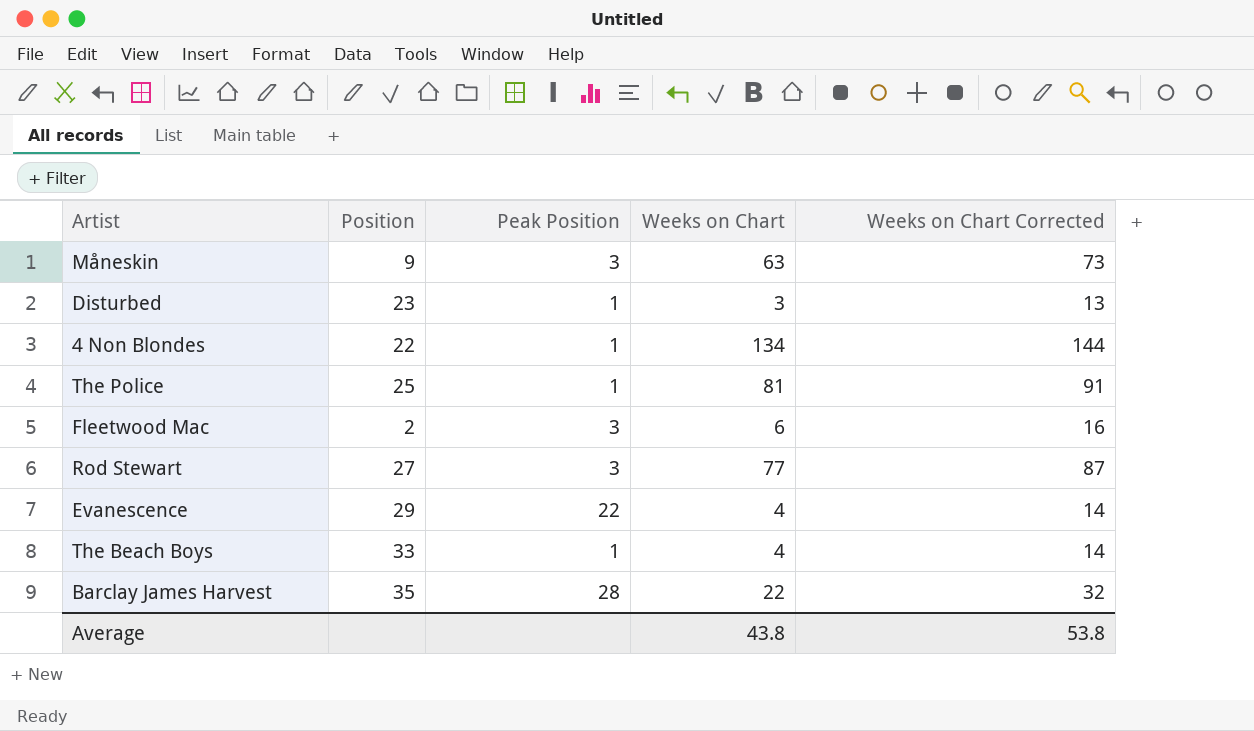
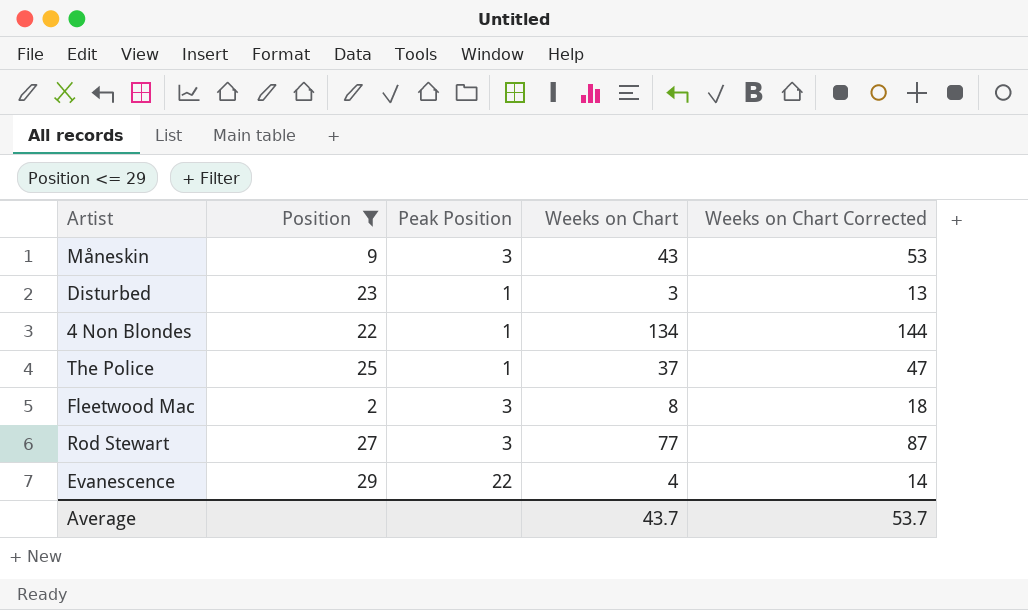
filter: none -> Position <= 29
Måneskin | Weeks on Chart: 63 -> 43
Måneskin | Weeks on Chart Corrected: 73 -> 53
The Police | Weeks on Chart: 81 -> 37
The Police | Weeks on Chart Corrected: 91 -> 47
Fleetwood Mac | Weeks on Chart: 6 -> 8
Fleetwood Mac | Weeks on Chart Corrected: 16 -> 18
Average | Weeks on Chart: 43.8 -> 43.7
Average | Weeks on Chart Corrected: 53.8 -> 53.7

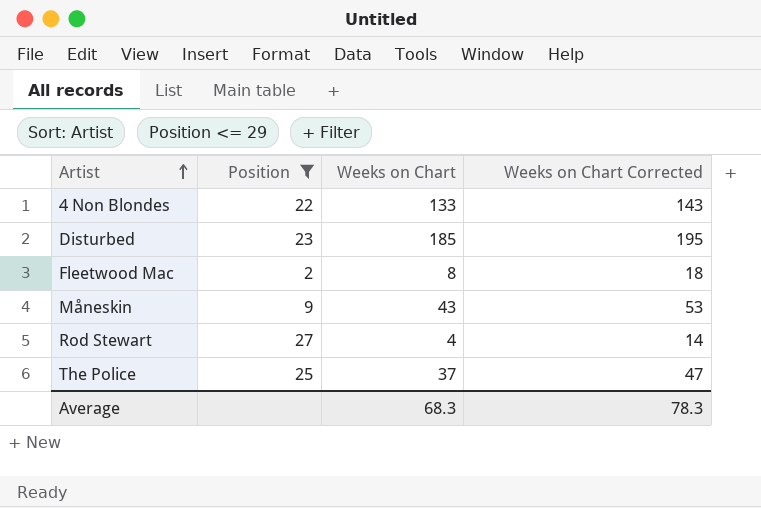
row order: none -> Artist ascending
column Peak Position | position: 3 -> none
row Evanescence: 29 | 22 | 4 | 14 -> none
4 Non Blondes | Weeks on Chart: 134 -> 133
4 Non Blondes | Weeks on Chart Corrected: 144 -> 143
Disturbed | Weeks on Chart: 3 -> 185
Disturbed | Weeks on Chart Corrected: 13 -> 195
Rod Stewart | Weeks on Chart: 77 -> 4
Rod Stewart | Weeks on Chart Corrected: 87 -> 14
Average | Weeks on Chart: 43.7 -> 68.3
Average | Weeks on Chart Corrected: 53.7 -> 78.3

